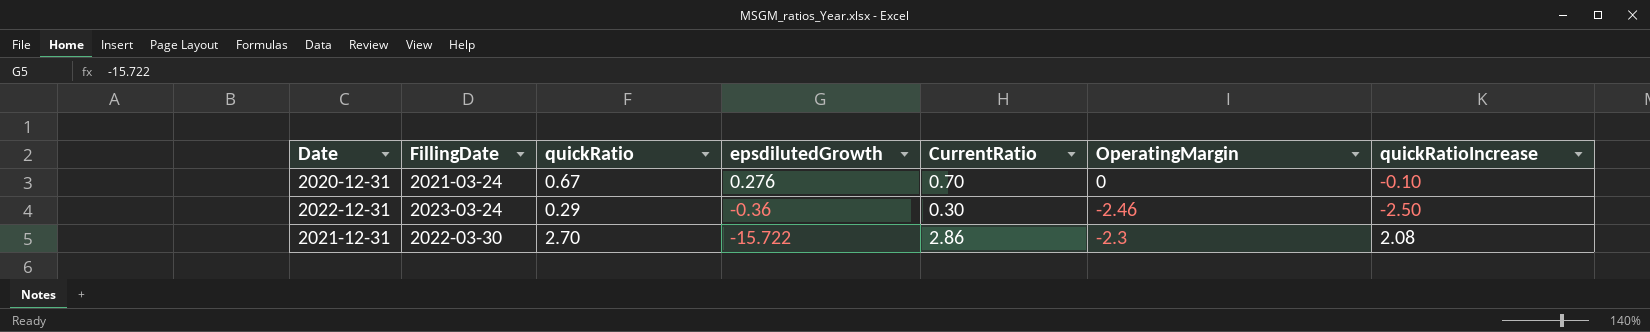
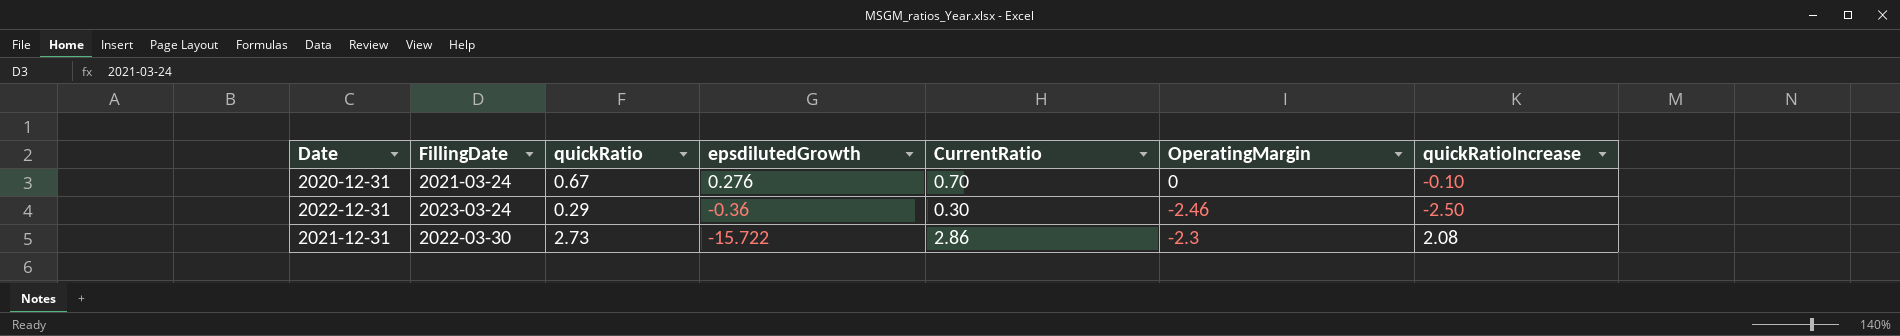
2021-12-31 | quickRatio: 2.70 -> 2.73

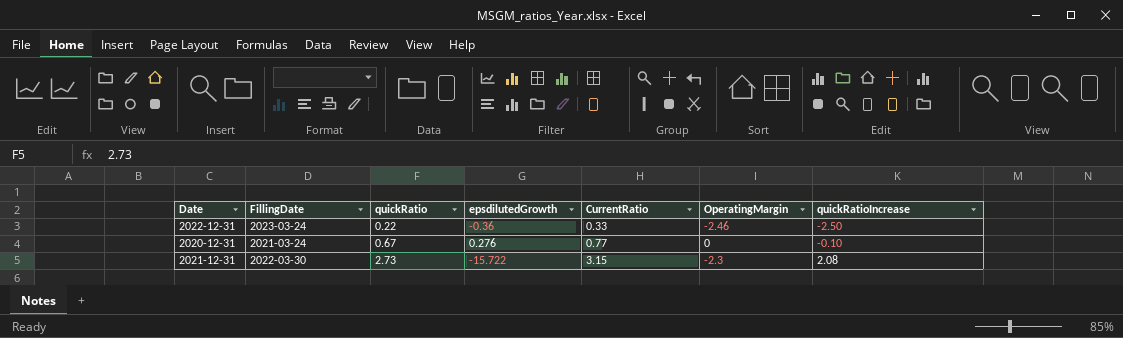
row order: epsdilutedGrowth descending -> quickRatio ascending
2022-12-31 | quickRatio: 0.29 -> 0.22
2022-12-31 | CurrentRatio: 0.30 -> 0.33
2020-12-31 | CurrentRatio: 0.70 -> 0.77
2021-12-31 | CurrentRatio: 2.86 -> 3.15

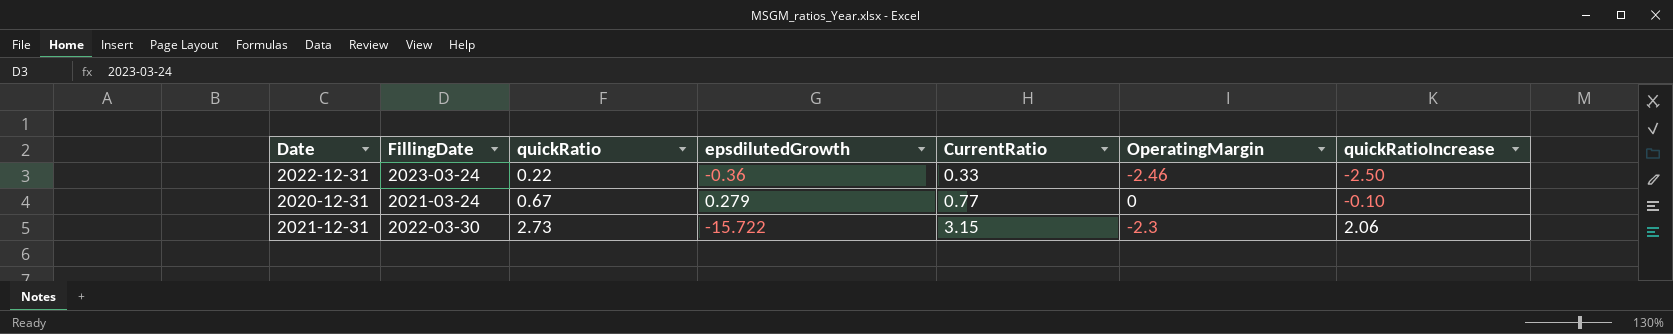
2020-12-31 | epsdilutedGrowth: 0.276 -> 0.279
2021-12-31 | quickRatioIncrease: 2.08 -> 2.06

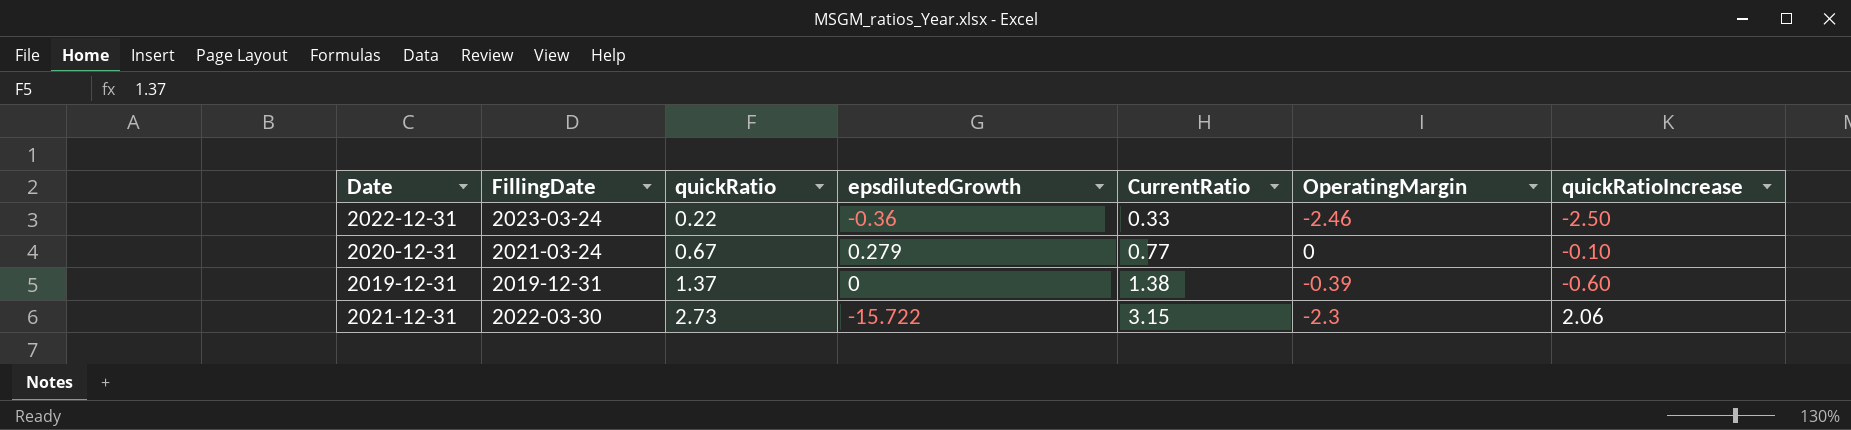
row 2019-12-31: none -> 2019-12-31 | 1.37 | 0 | 1.38 | -0.39 | -0.60

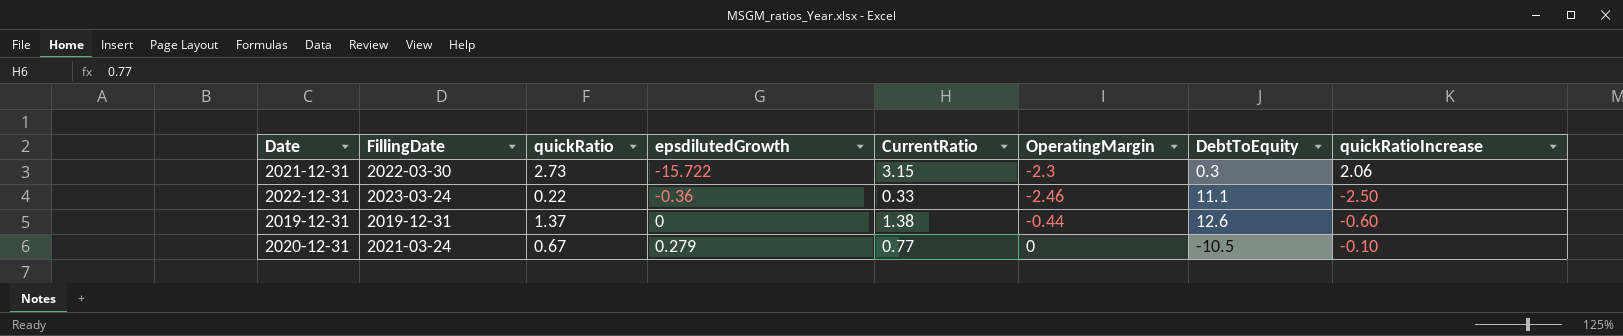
row order: quickRatio ascending -> epsdilutedGrowth ascending
column DebtToEquity | position: none -> 7
2019-12-31 | OperatingMargin: -0.39 -> -0.44

